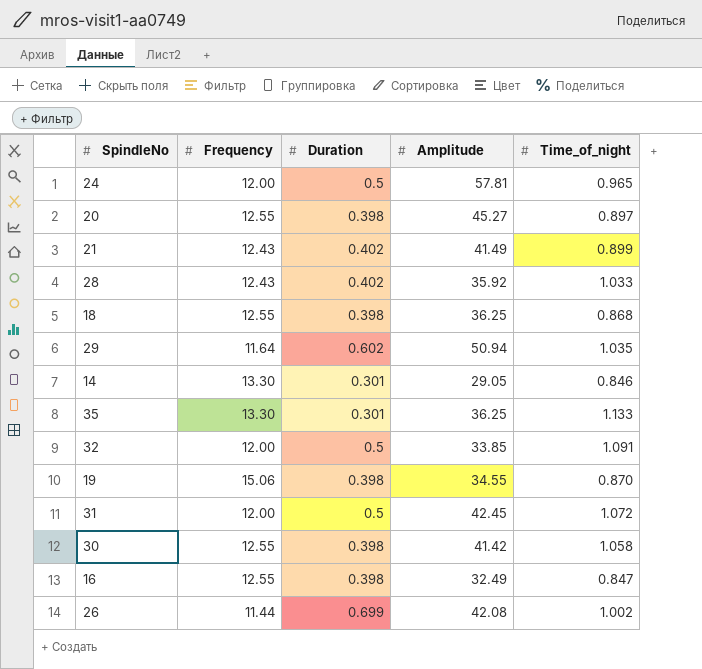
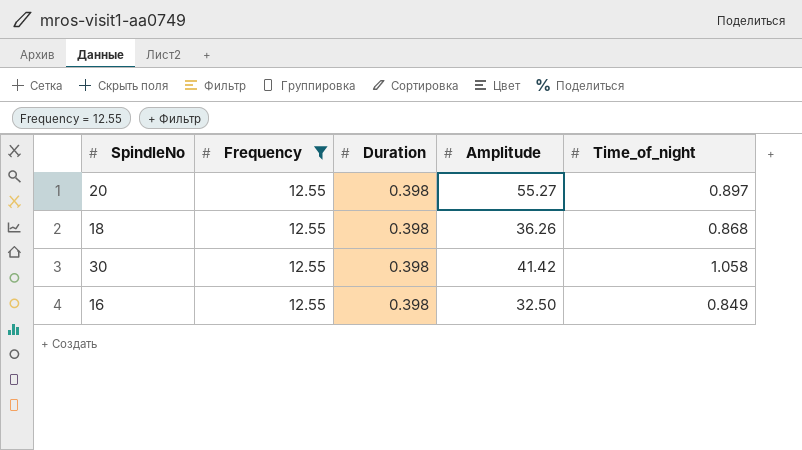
filter: none -> Frequency = 12.55
20 | Amplitude: 45.27 -> 55.27
18 | Amplitude: 36.25 -> 36.26
16 | Amplitude: 32.49 -> 32.50
16 | Time_of_night: 0.847 -> 0.849

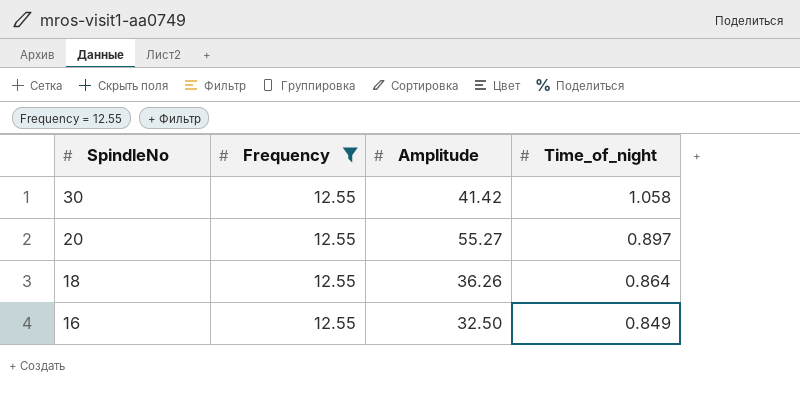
row order: none -> SpindleNo descending
column Duration | position: 3 -> none
18 | Time_of_night: 0.868 -> 0.864

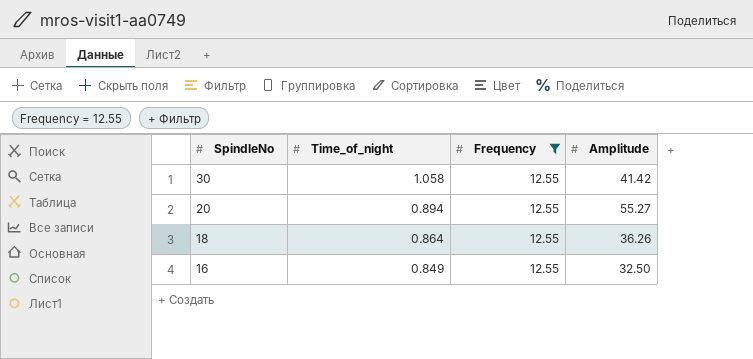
column Time_of_night | position: 4 -> 2
20 | Time_of_night: 0.897 -> 0.894

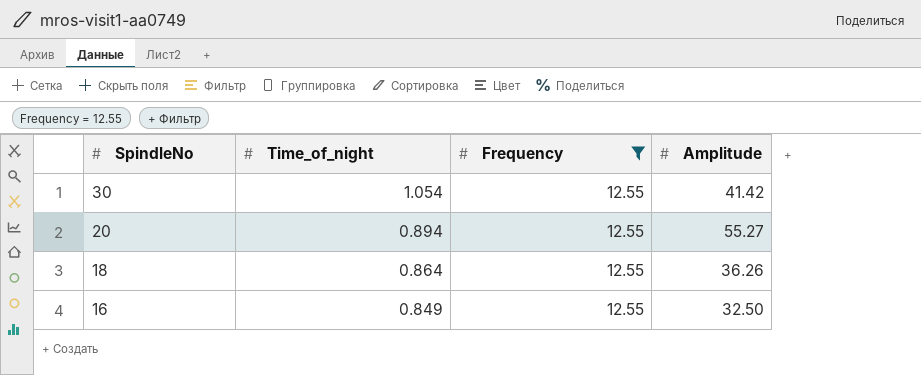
30 | Time_of_night: 1.058 -> 1.054

